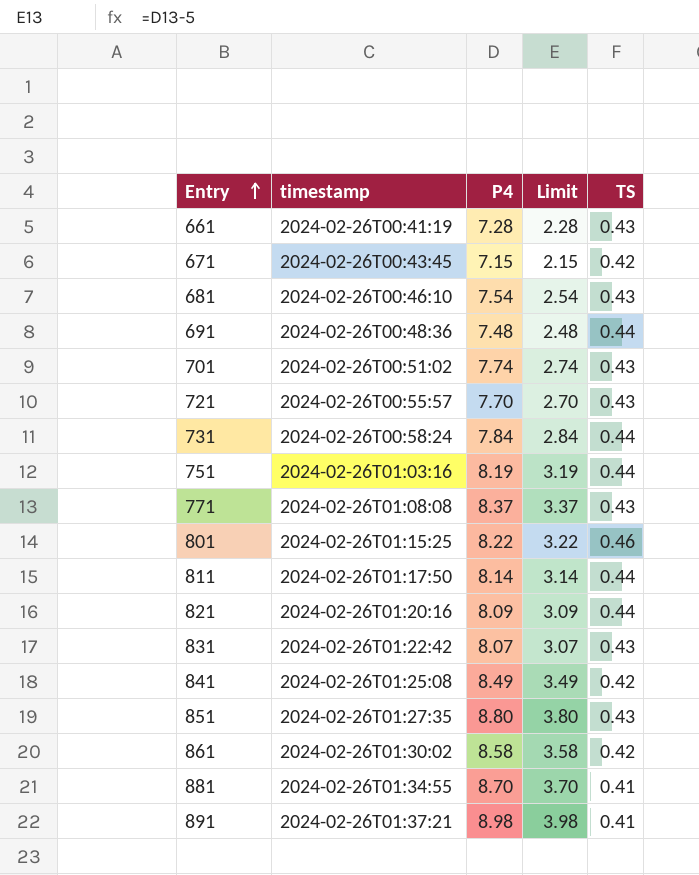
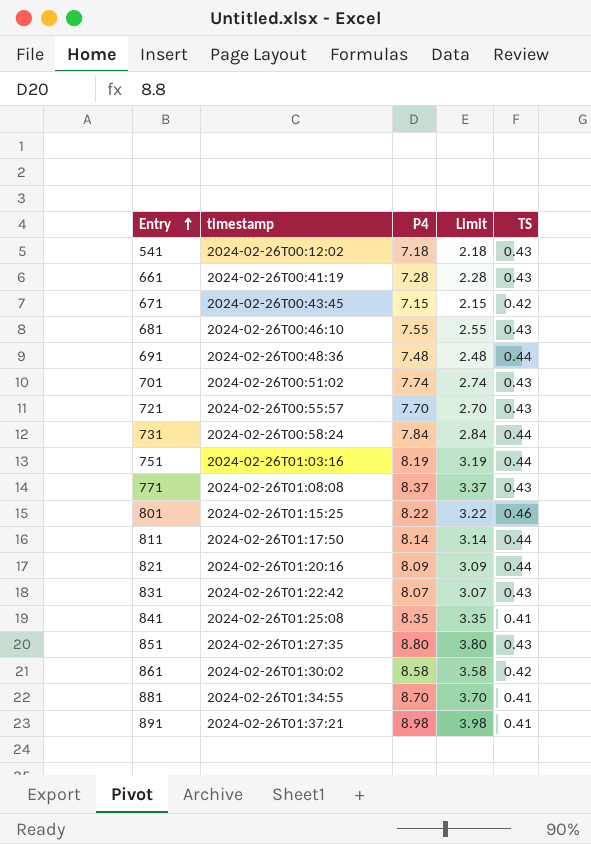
row 541: none -> 2024-02-26T00:12:02 | 7.18 | 2.18 | 0.43
681 | P4: 7.54 -> 7.55
681 | Limit: 2.54 -> 2.55
841 | P4: 8.49 -> 8.35
841 | Limit: 3.49 -> 3.35
841 | TS: 0.42 -> 0.41

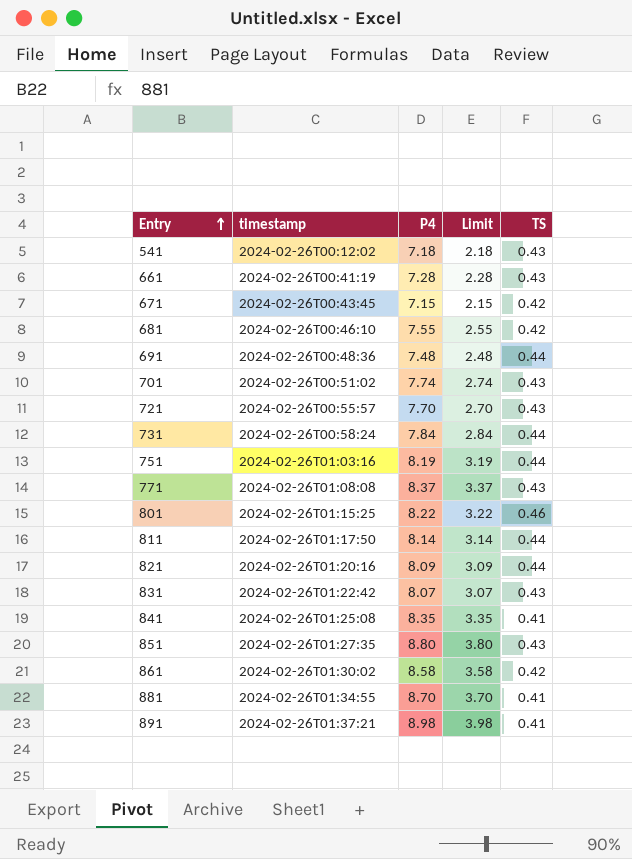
681 | TS: 0.43 -> 0.42

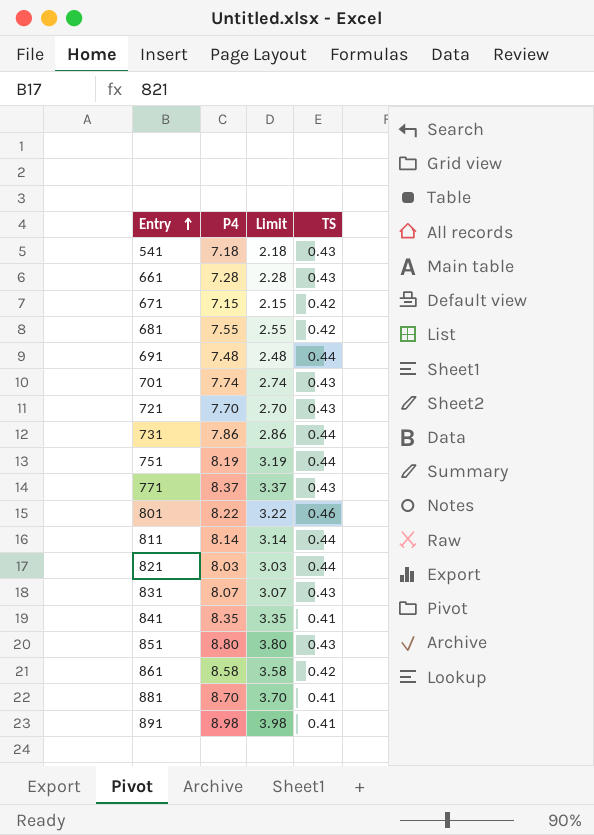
column timestamp | position: 2 -> none
731 | P4: 7.84 -> 7.86
731 | Limit: 2.84 -> 2.86
821 | P4: 8.09 -> 8.03
821 | Limit: 3.09 -> 3.03

